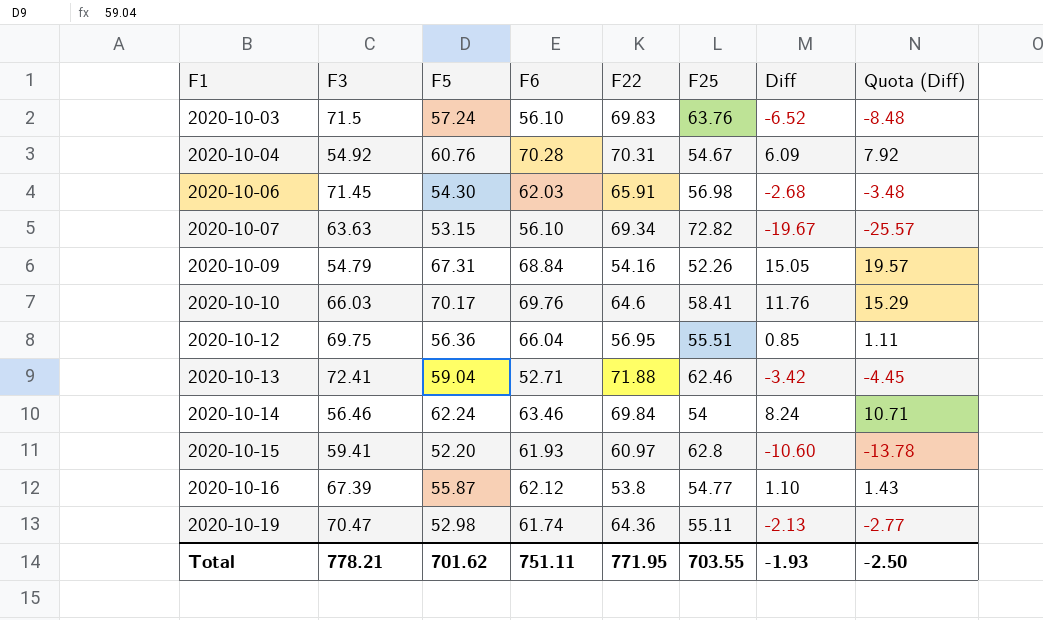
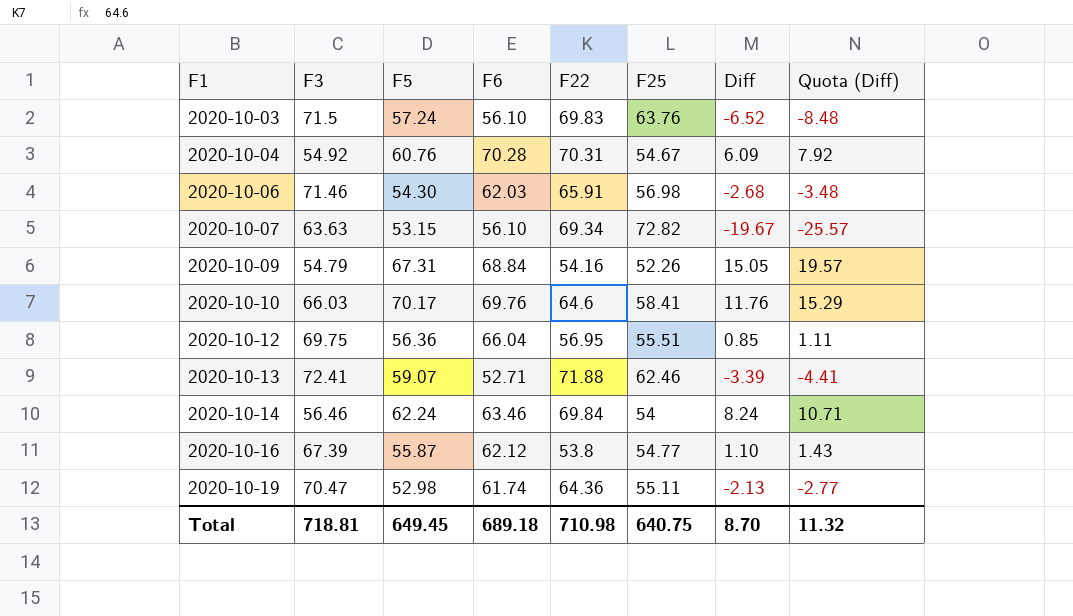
row 2020-10-15: 59.41 | 52.20 | 61.93 | 60.97 | 62.8 | -10.60 | -13.78 -> none
2020-10-06 | F3: 71.45 -> 71.46
2020-10-13 | F5: 59.04 -> 59.07
2020-10-13 | Diff: -3.42 -> -3.39
2020-10-13 | Quota (Diff): -4.45 -> -4.41
Total | F3: 778.21 -> 718.81
Total | F5: 701.62 -> 649.45
Total | F6: 751.11 -> 689.18
Total | F22: 771.95 -> 710.98
Total | F25: 703.55 -> 640.75
Total | Diff: -1.93 -> 8.70
Total | Quota (Diff): -2.50 -> 11.32

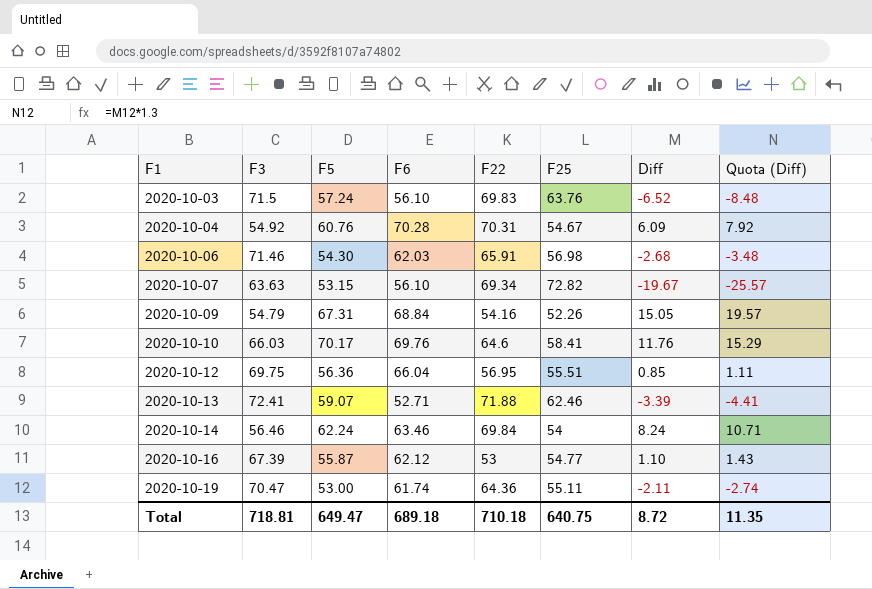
2020-10-16 | F22: 53.8 -> 53
2020-10-19 | F5: 52.98 -> 53.00
2020-10-19 | Diff: -2.13 -> -2.11
2020-10-19 | Quota (Diff): -2.77 -> -2.74
Total | F5: 649.45 -> 649.47
Total | F22: 710.98 -> 710.18
Total | Diff: 8.70 -> 8.72
Total | Quota (Diff): 11.32 -> 11.35

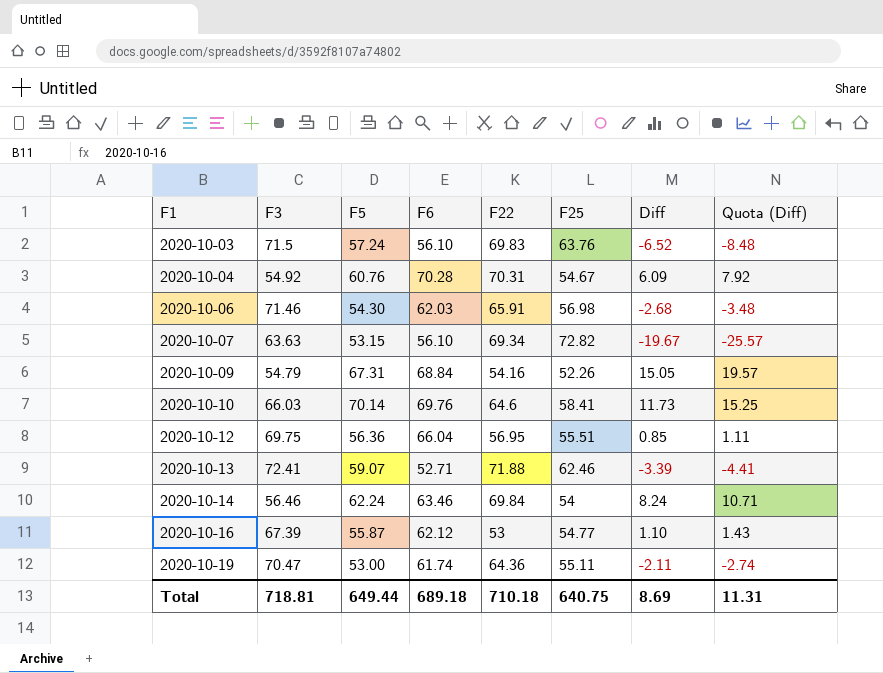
2020-10-10 | F5: 70.17 -> 70.14
2020-10-10 | Diff: 11.76 -> 11.73
2020-10-10 | Quota (Diff): 15.29 -> 15.25
Total | F5: 649.47 -> 649.44
Total | Diff: 8.72 -> 8.69
Total | Quota (Diff): 11.35 -> 11.31

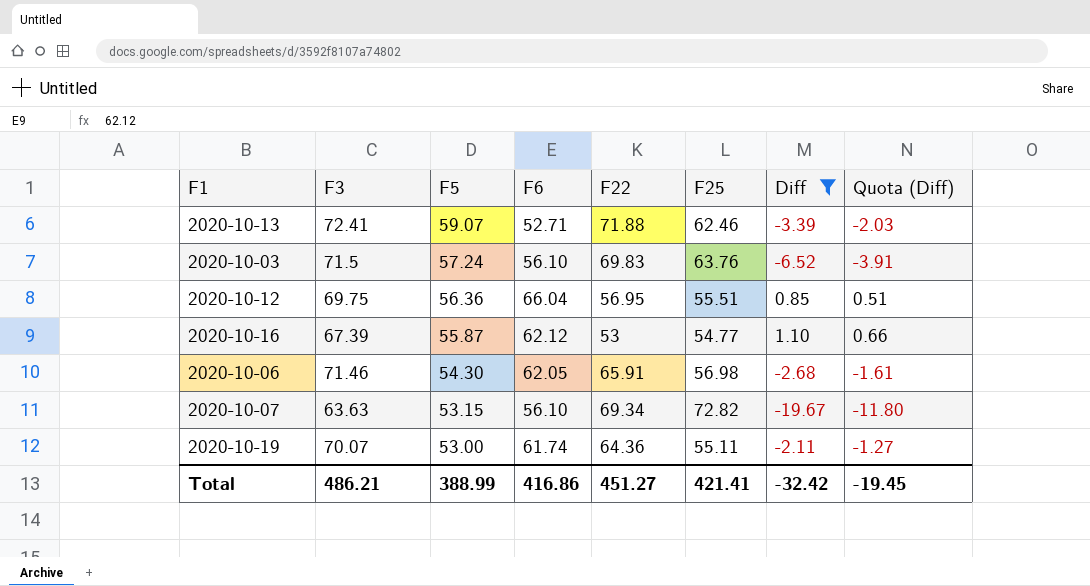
filter: none -> Diff <= 1.10
row order: F1 ascending -> F5 descending
column Quota (Diff) | formula: [Diff] * 1.3 -> [Diff] * 0.6
2020-10-06 | F6: 62.03 -> 62.05
2020-10-19 | F3: 70.47 -> 70.07
Total | F3: 718.81 -> 486.21
Total | F5: 649.44 -> 388.99
Total | F6: 689.18 -> 416.86
Total | F22: 710.18 -> 451.27
Total | F25: 640.75 -> 421.41
Total | Diff: 8.69 -> -32.42
Total | Quota (Diff): 11.31 -> -19.45

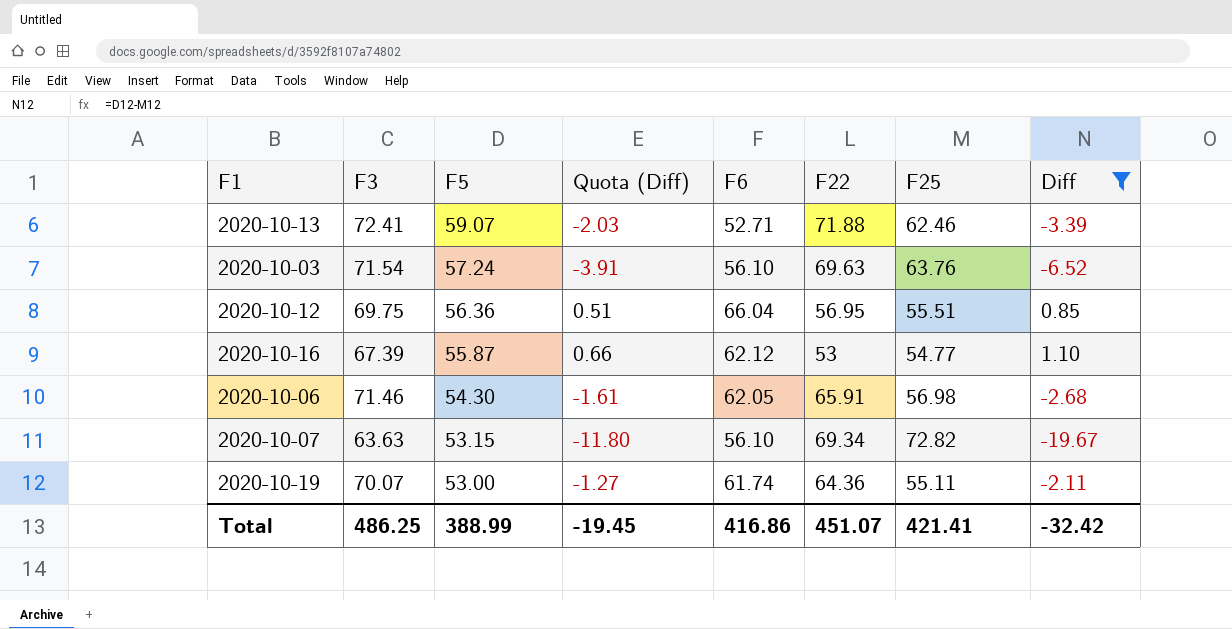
column Quota (Diff) | position: 8 -> 4
2020-10-03 | F3: 71.5 -> 71.54
2020-10-03 | F22: 69.83 -> 69.63
Total | F3: 486.21 -> 486.25
Total | F22: 451.27 -> 451.07

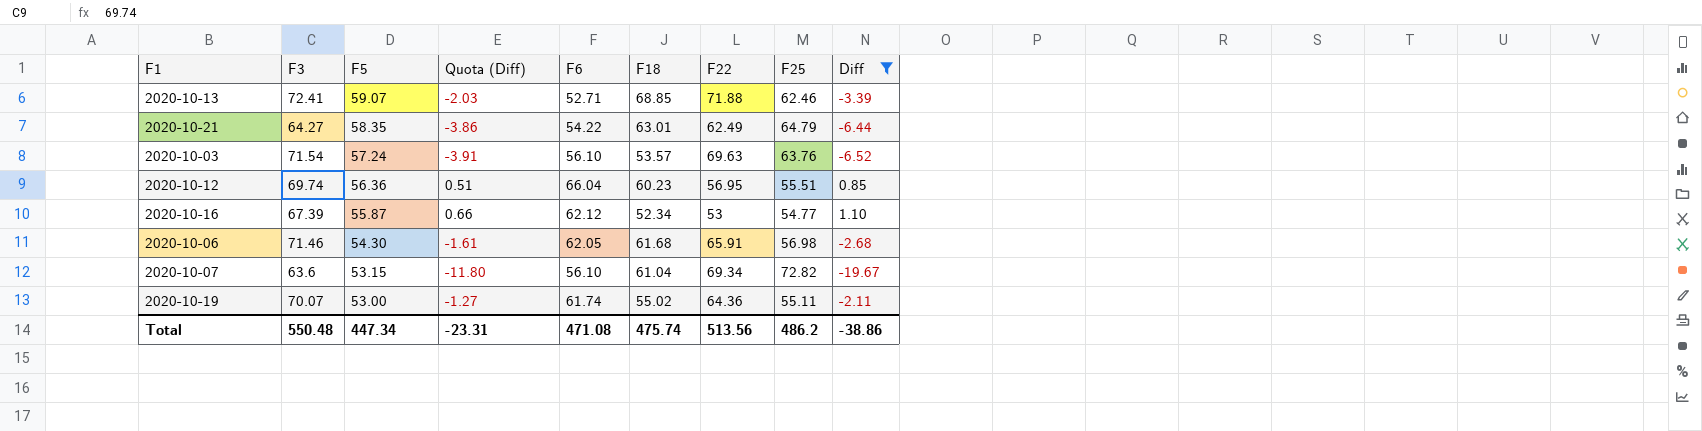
column F18 | position: none -> 6
row 2020-10-21: none -> 64.27 | 58.35 | -3.86 | 54.22 | 63.01 | 62.49 | 64.79 | -6.44
2020-10-12 | F3: 69.75 -> 69.74
2020-10-07 | F3: 63.63 -> 63.6
Total | F3: 486.25 -> 550.48
Total | F5: 388.99 -> 447.34
Total | Quota (Diff): -19.45 -> -23.31
Total | F6: 416.86 -> 471.08
Total | F22: 451.07 -> 513.56
Total | F25: 421.41 -> 486.2
Total | Diff: -32.42 -> -38.86

